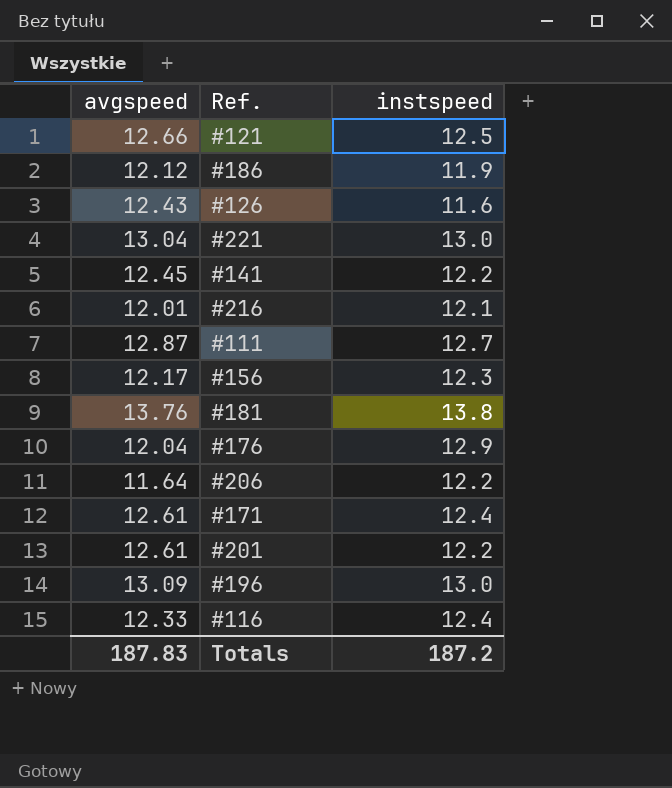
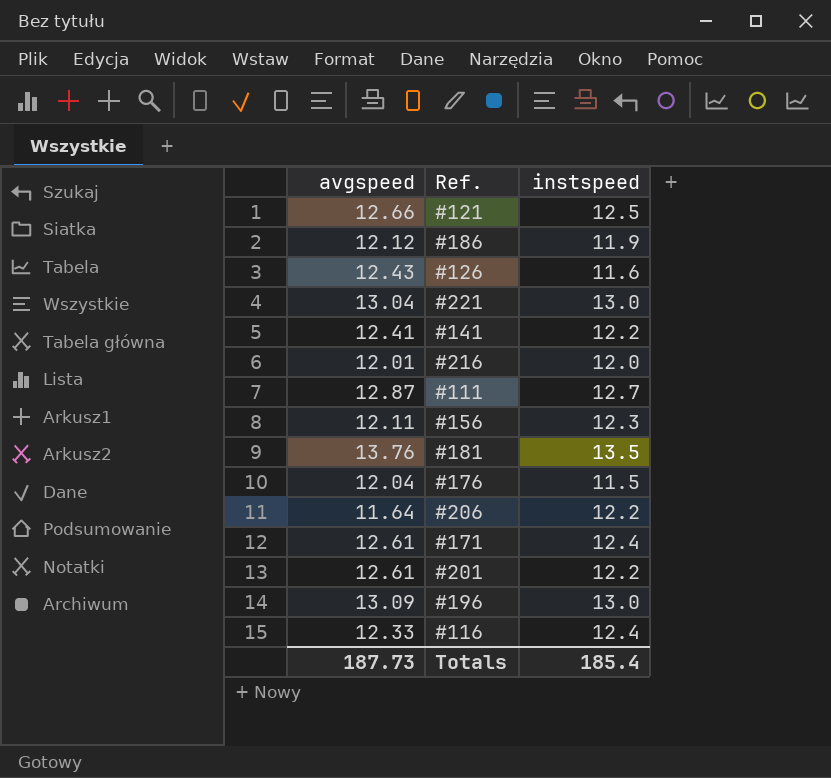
#141 | avgspeed: 12.45 -> 12.41
#216 | instspeed: 12.1 -> 12.0
#156 | avgspeed: 12.17 -> 12.11
#181 | instspeed: 13.8 -> 13.5
#176 | instspeed: 12.9 -> 11.5
Totals | avgspeed: 187.83 -> 187.73
Totals | instspeed: 187.2 -> 185.4

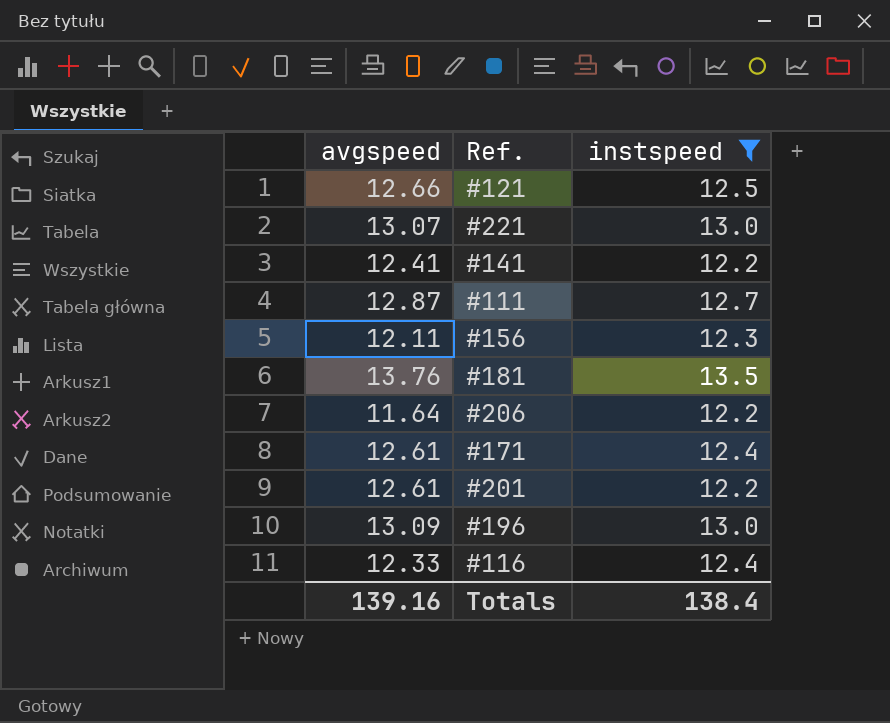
filter: none -> instspeed >= 12.2
#221 | avgspeed: 13.04 -> 13.07
Totals | avgspeed: 187.73 -> 139.16
Totals | instspeed: 185.4 -> 138.4

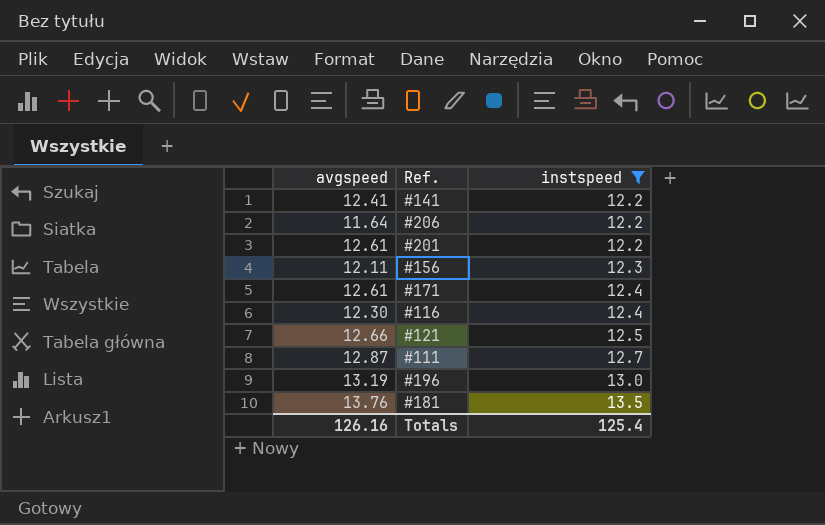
row order: none -> instspeed ascending
row #221: 13.07 | 13.0 -> none
#116 | avgspeed: 12.33 -> 12.30
#196 | avgspeed: 13.09 -> 13.19
Totals | avgspeed: 139.16 -> 126.16
Totals | instspeed: 138.4 -> 125.4

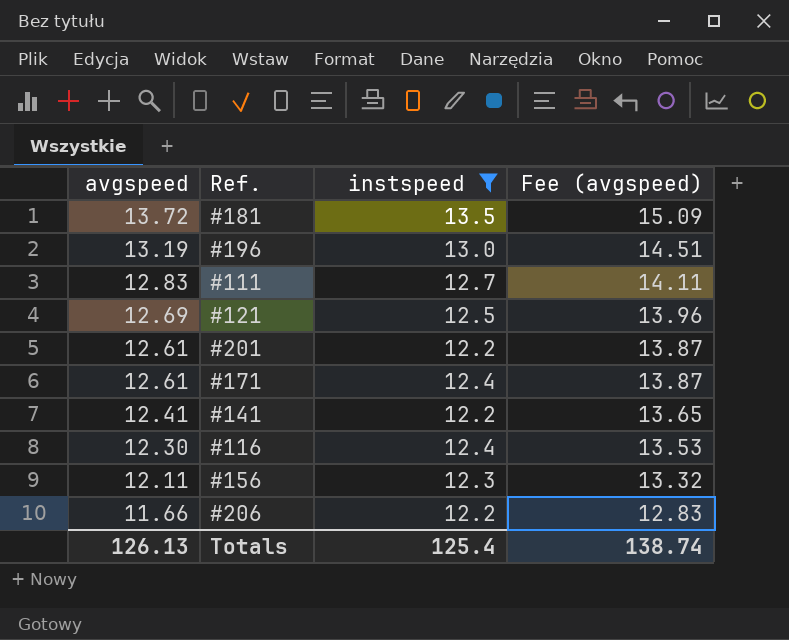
row order: instspeed ascending -> avgspeed descending
column Fee (avgspeed) | formula: none -> [avgspeed] * 1.1
#181 | avgspeed: 13.76 -> 13.72
#111 | avgspeed: 12.87 -> 12.83
#121 | avgspeed: 12.66 -> 12.69
#206 | avgspeed: 11.64 -> 11.66
Totals | avgspeed: 126.16 -> 126.13

